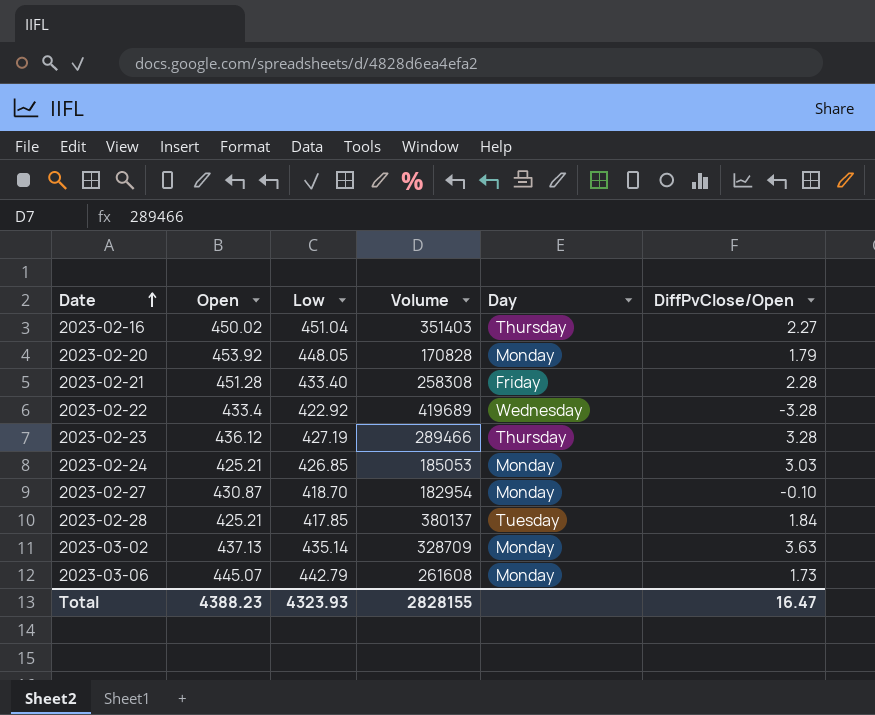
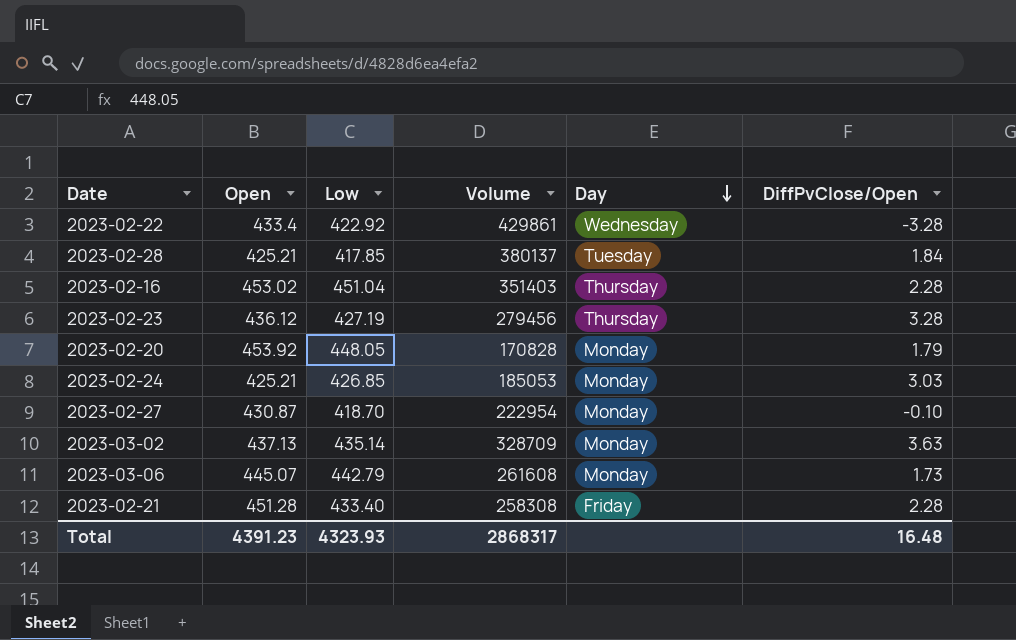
row order: Date ascending -> Day descending
2023-02-22 | Volume: 419689 -> 429861
2023-02-16 | Open: 450.02 -> 453.02
2023-02-16 | DiffPvClose/Open: 2.27 -> 2.28
2023-02-23 | Volume: 289466 -> 279456
2023-02-27 | Volume: 182954 -> 222954
Total | Open: 4388.23 -> 4391.23
Total | Volume: 2828155 -> 2868317
Total | DiffPvClose/Open: 16.47 -> 16.48

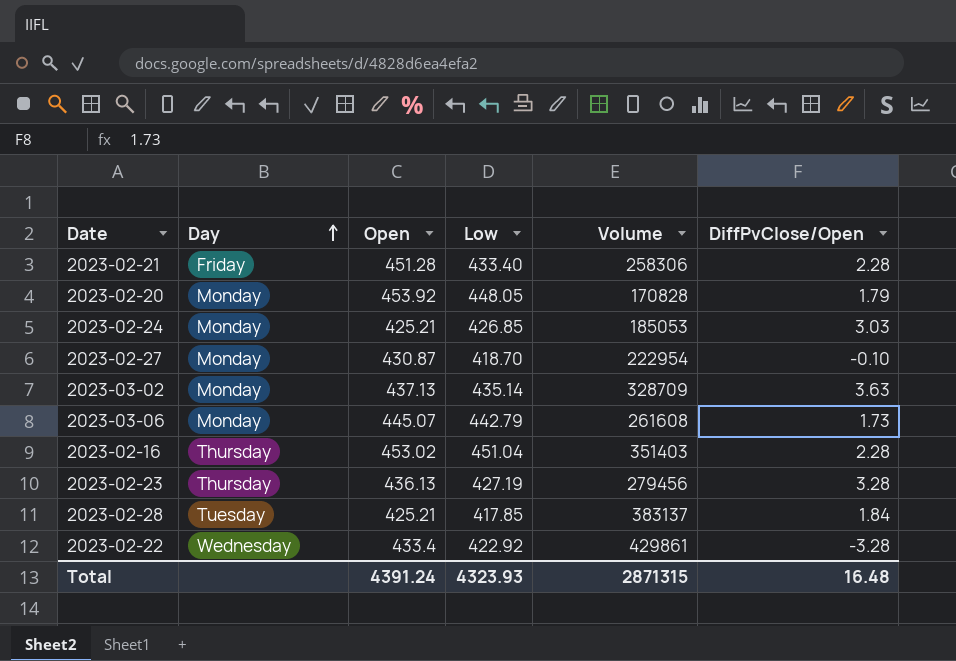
row order: Day descending -> Day ascending
column Day | position: 5 -> 2
2023-02-21 | Volume: 258308 -> 258306
2023-02-23 | Open: 436.12 -> 436.13
2023-02-28 | Volume: 380137 -> 383137
Total | Open: 4391.23 -> 4391.24
Total | Volume: 2868317 -> 2871315

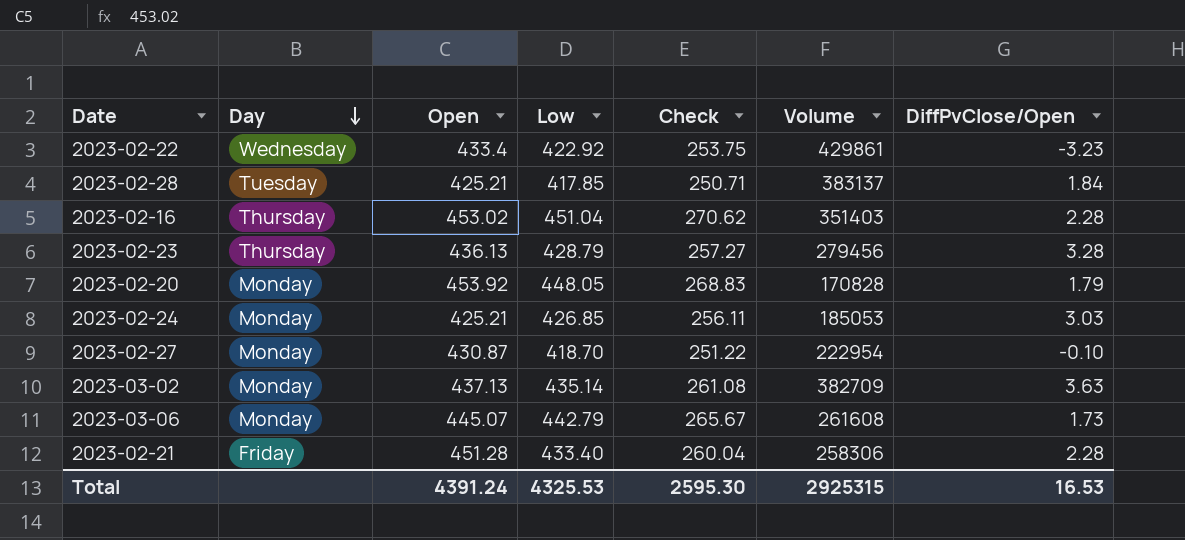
row order: Day ascending -> Day descending
column Check | formula: none -> [Low] * 0.6
2023-02-22 | DiffPvClose/Open: -3.28 -> -3.23
2023-02-23 | Low: 427.19 -> 428.79
2023-03-02 | Volume: 328709 -> 382709
Total | Low: 4323.93 -> 4325.53
Total | Volume: 2871315 -> 2925315
Total | DiffPvClose/Open: 16.48 -> 16.53

